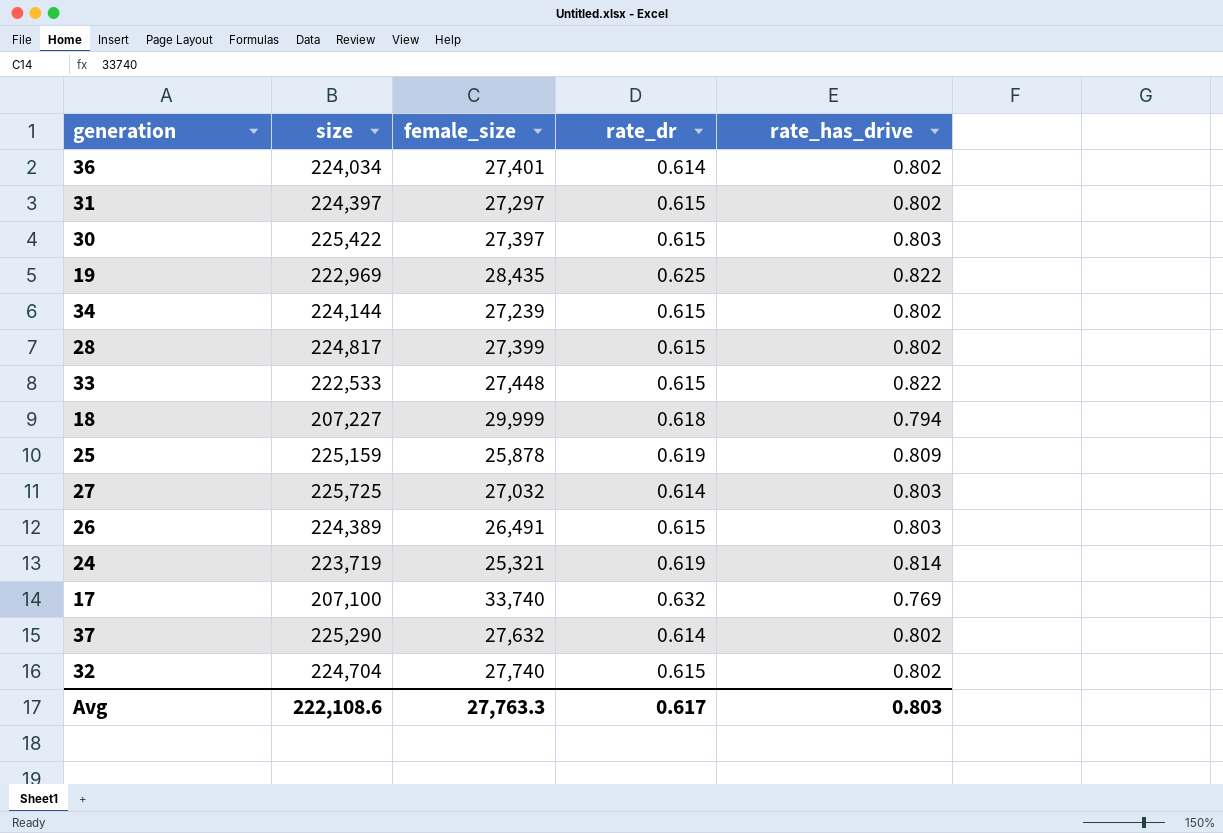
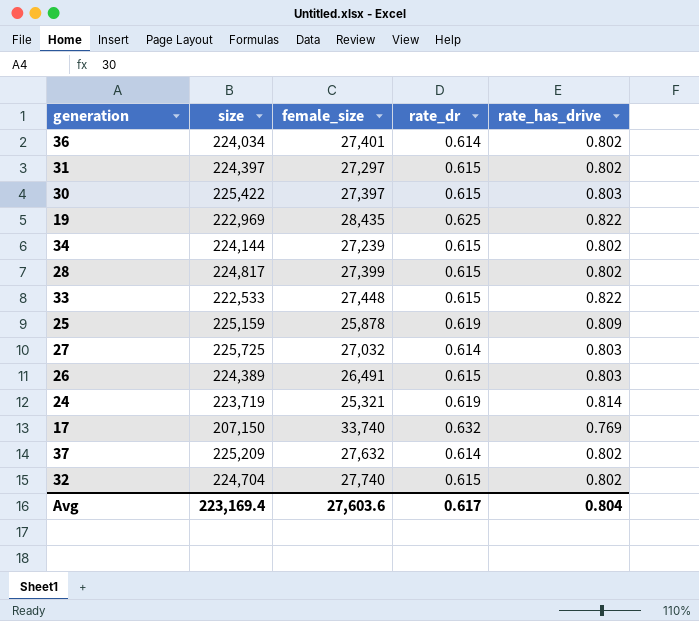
row 18: 207,227 | 29,999 | 0.618 | 0.794 -> none
17 | size: 207,100 -> 207,150
37 | size: 225,290 -> 225,209
Avg | size: 222,108.6 -> 223,169.4
Avg | female_size: 27,763.3 -> 27,603.6
Avg | rate_has_drive: 0.803 -> 0.804

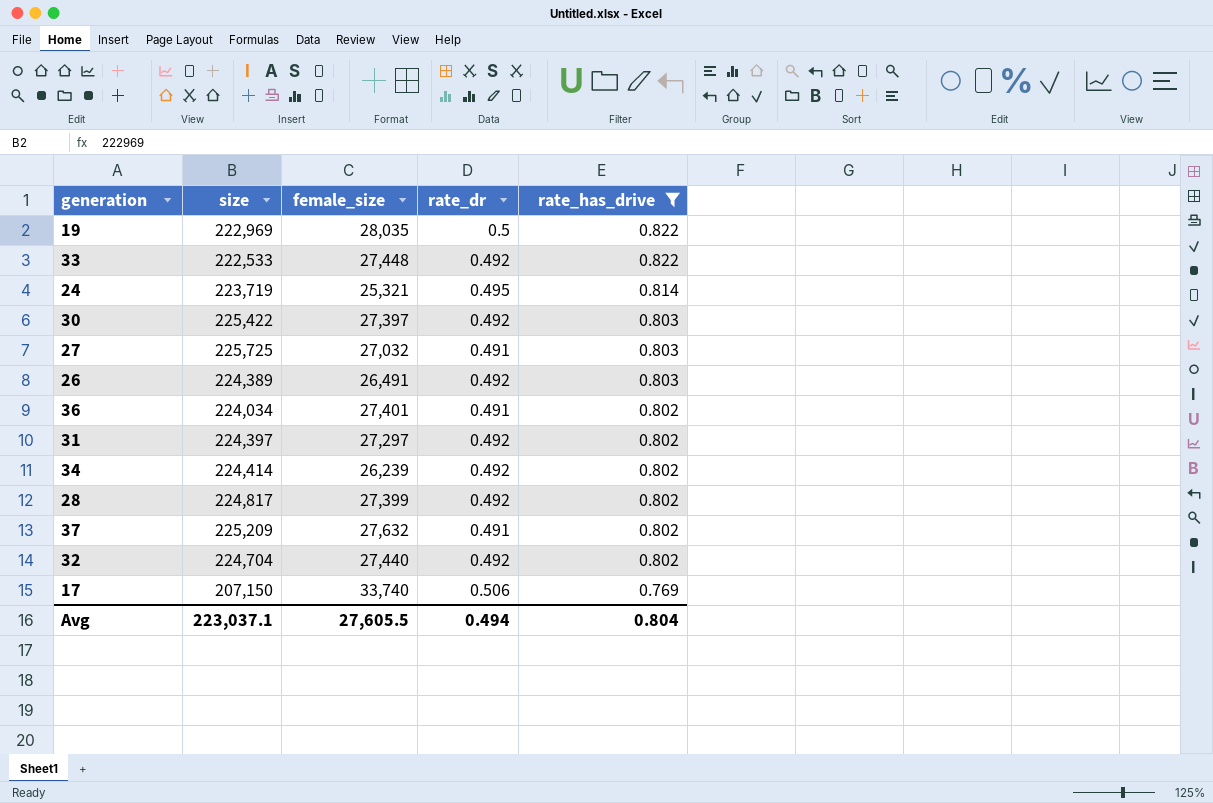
filter: none -> rate_has_drive != 0.809
row order: none -> rate_has_drive descending
19 | female_size: 28,435 -> 28,035
19 | rate_dr: 0.625 -> 0.5
33 | rate_dr: 0.615 -> 0.492
24 | rate_dr: 0.619 -> 0.495
30 | rate_dr: 0.615 -> 0.492
27 | rate_dr: 0.614 -> 0.491
26 | rate_dr: 0.615 -> 0.492
36 | rate_dr: 0.614 -> 0.491
31 | rate_dr: 0.615 -> 0.492
34 | size: 224,144 -> 224,414
34 | female_size: 27,239 -> 26,239
34 | rate_dr: 0.615 -> 0.492
28 | rate_dr: 0.615 -> 0.492
37 | rate_dr: 0.614 -> 0.491
32 | female_size: 27,740 -> 27,440
32 | rate_dr: 0.615 -> 0.492
17 | rate_dr: 0.632 -> 0.506
Avg | size: 223,169.4 -> 223,037.1
Avg | female_size: 27,603.6 -> 27,605.5
Avg | rate_dr: 0.617 -> 0.494

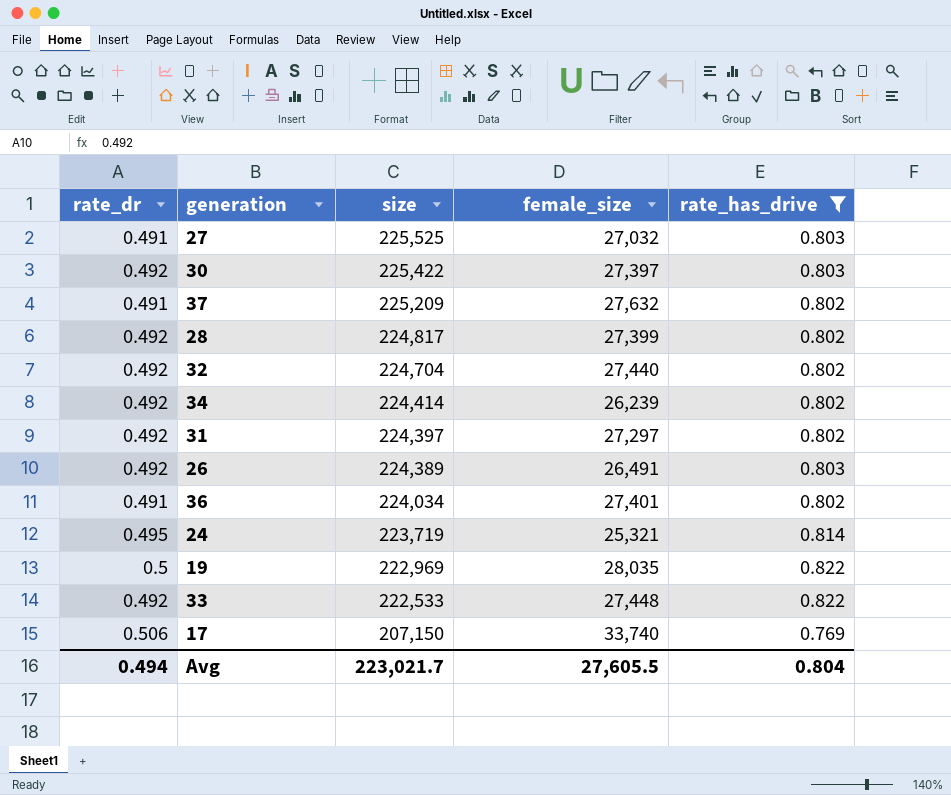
row order: rate_has_drive descending -> size descending
column rate_dr | position: 4 -> 1
27 | size: 225,725 -> 225,525
Avg | size: 223,037.1 -> 223,021.7

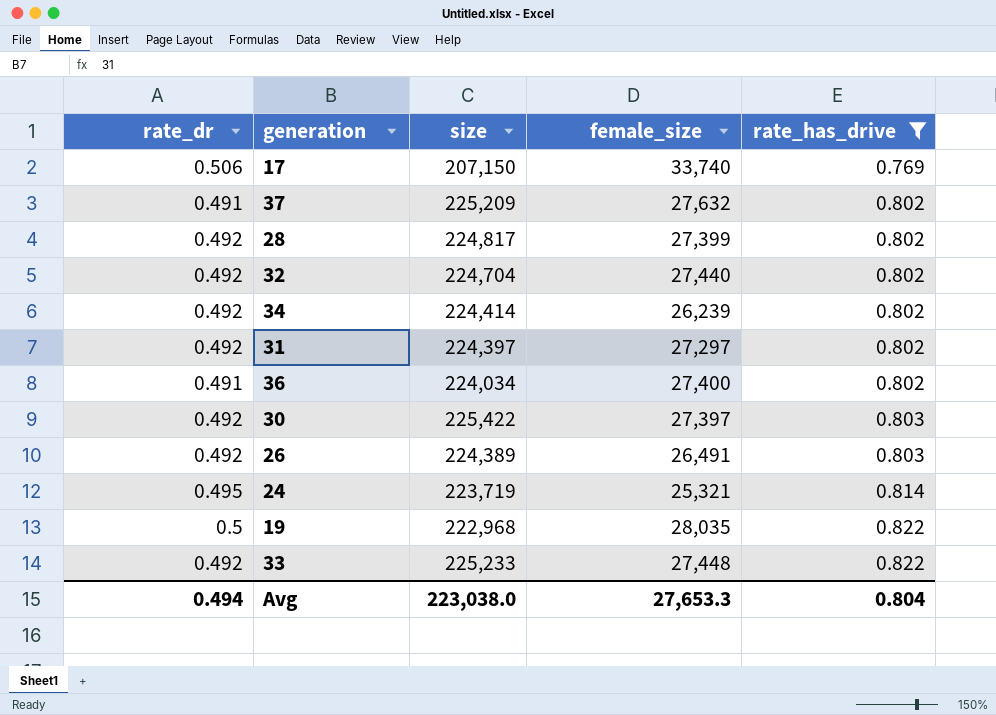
row order: size descending -> rate_has_drive ascending
row 27: 0.491 | 225,525 | 27,032 | 0.803 -> none
36 | female_size: 27,401 -> 27,400
19 | size: 222,969 -> 222,968
33 | size: 222,533 -> 225,233
Avg | size: 223,021.7 -> 223,038.0
Avg | female_size: 27,605.5 -> 27,653.3

